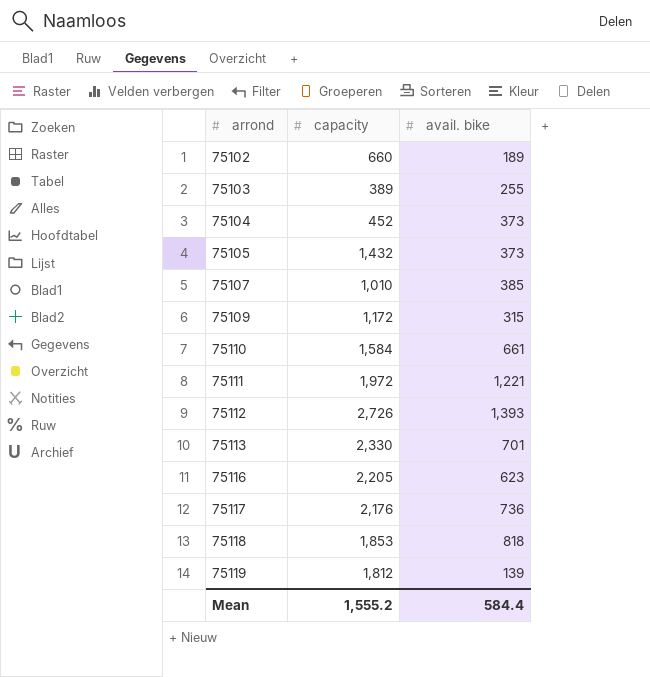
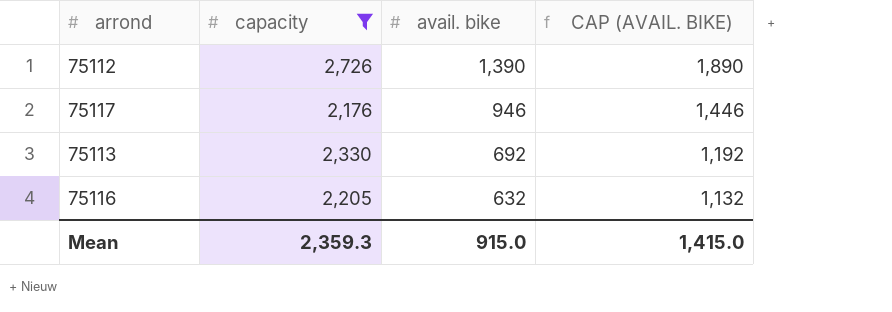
filter: none -> capacity >= 2,176
row order: arrond ascending -> avail. bike descending
column CAP (AVAIL. BIKE) | formula: none -> [avail. bike] + 500
75112 | avail. bike: 1,393 -> 1,390
75117 | avail. bike: 736 -> 946
75113 | avail. bike: 701 -> 692
75116 | avail. bike: 623 -> 632
Mean | capacity: 1,555.2 -> 2,359.3
Mean | avail. bike: 584.4 -> 915.0

